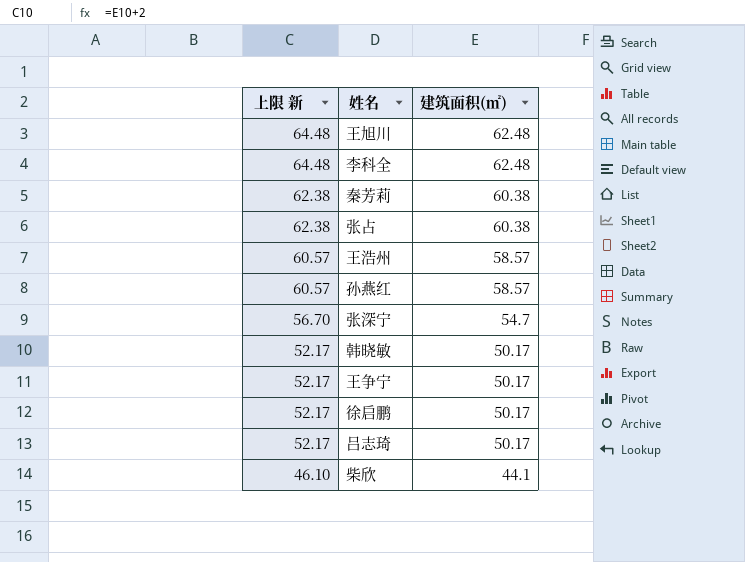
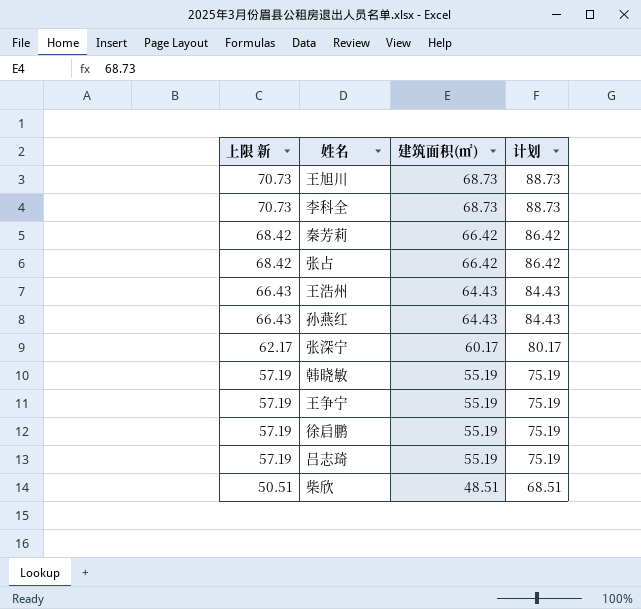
column 计划 | formula: none -> [建筑面积(㎡)] + 20
王旭川 | 上限 新: 64.48 -> 70.73
王旭川 | 建筑面积(㎡): 62.48 -> 68.73
李科全 | 上限 新: 64.48 -> 70.73
李科全 | 建筑面积(㎡): 62.48 -> 68.73
秦芳莉 | 上限 新: 62.38 -> 68.42
秦芳莉 | 建筑面积(㎡): 60.38 -> 66.42
张占 | 上限 新: 62.38 -> 68.42
张占 | 建筑面积(㎡): 60.38 -> 66.42
王浩州 | 上限 新: 60.57 -> 66.43
王浩州 | 建筑面积(㎡): 58.57 -> 64.43
孙燕红 | 上限 新: 60.57 -> 66.43
孙燕红 | 建筑面积(㎡): 58.57 -> 64.43
张深宁 | 上限 新: 56.70 -> 62.17
张深宁 | 建筑面积(㎡): 54.7 -> 60.17
韩晓敏 | 上限 新: 52.17 -> 57.19
韩晓敏 | 建筑面积(㎡): 50.17 -> 55.19
王争宁 | 上限 新: 52.17 -> 57.19
王争宁 | 建筑面积(㎡): 50.17 -> 55.19
徐启鹏 | 上限 新: 52.17 -> 57.19
徐启鹏 | 建筑面积(㎡): 50.17 -> 55.19
吕志琦 | 上限 新: 52.17 -> 57.19
吕志琦 | 建筑面积(㎡): 50.17 -> 55.19
柴欣 | 上限 新: 46.10 -> 50.51
柴欣 | 建筑面积(㎡): 44.1 -> 48.51

